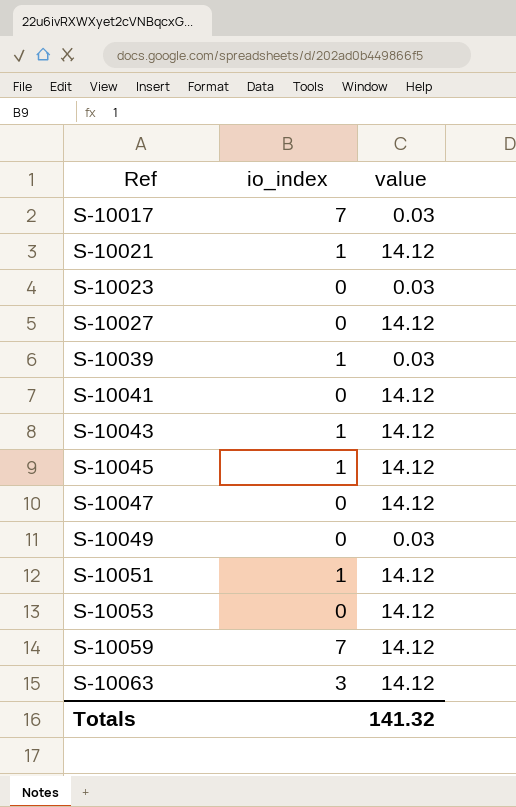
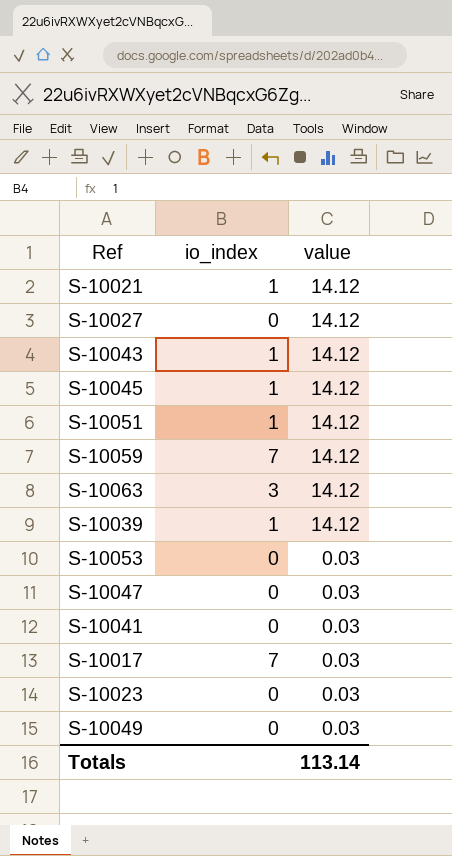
row order: Ref ascending -> value descending
S-10039 | value: 0.03 -> 14.12
S-10053 | value: 14.12 -> 0.03
S-10047 | value: 14.12 -> 0.03
S-10041 | value: 14.12 -> 0.03
Totals | value: 141.32 -> 113.14

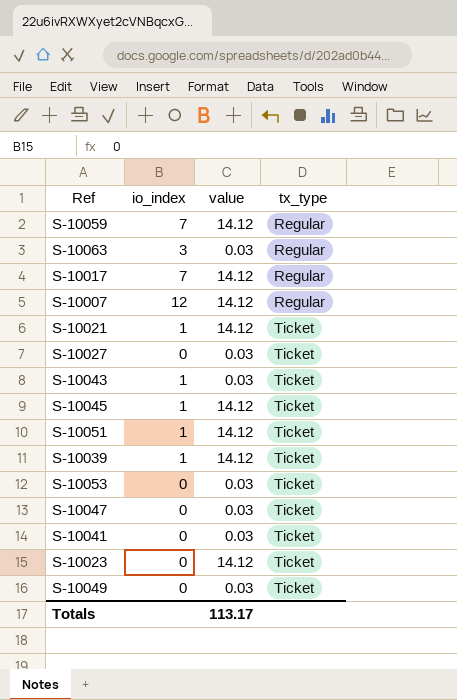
row order: value descending -> tx_type ascending
column tx_type | position: none -> 4
S-10063 | value: 14.12 -> 0.03
S-10017 | value: 0.03 -> 14.12
row S-10007: none -> 12 | 14.12 | Regular
S-10027 | value: 14.12 -> 0.03
S-10043 | value: 14.12 -> 0.03
S-10023 | value: 0.03 -> 14.12
Totals | value: 113.14 -> 113.17

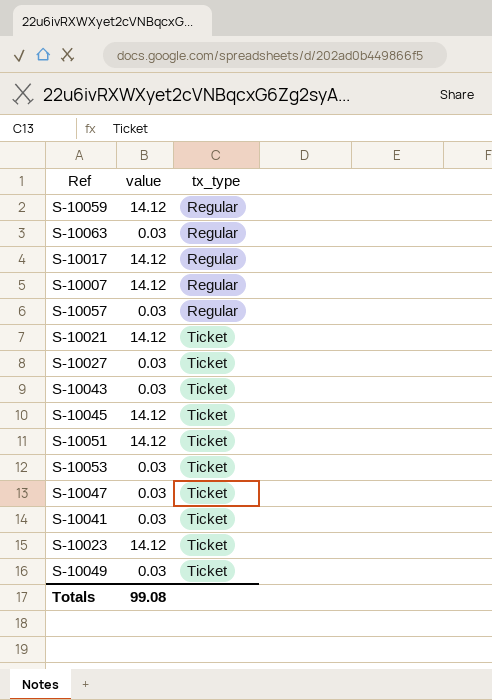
column io_index | position: 2 -> none
row S-10039: 1 | 14.12 | Ticket -> none
row S-10057: none -> 0.03 | Regular
Totals | value: 113.17 -> 99.08

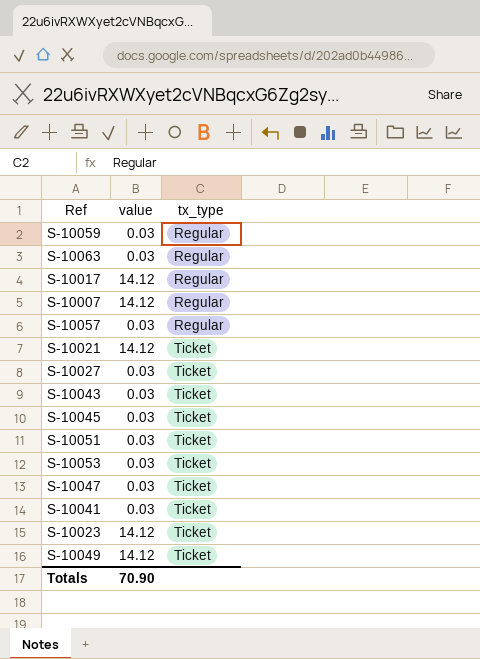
S-10059 | value: 14.12 -> 0.03
S-10045 | value: 14.12 -> 0.03
S-10051 | value: 14.12 -> 0.03
S-10049 | value: 0.03 -> 14.12
Totals | value: 99.08 -> 70.90

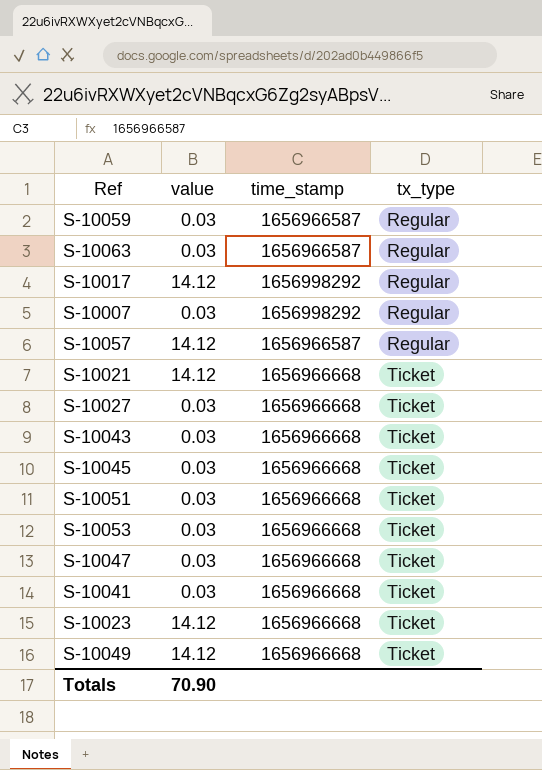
column time_stamp | position: none -> 3
S-10007 | value: 14.12 -> 0.03
S-10057 | value: 0.03 -> 14.12

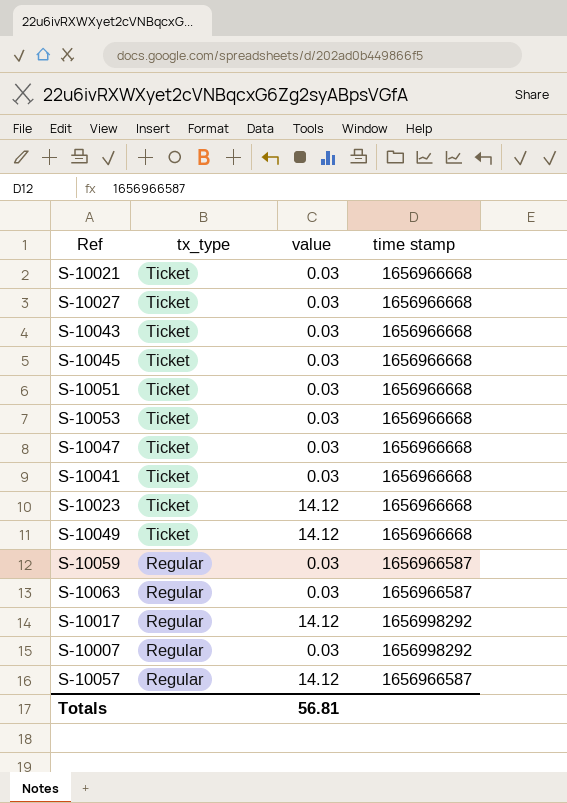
row order: tx_type ascending -> tx_type descending
column tx_type | position: 4 -> 2
column name: time_stamp -> time stamp
S-10021 | value: 14.12 -> 0.03
Totals | value: 70.90 -> 56.81

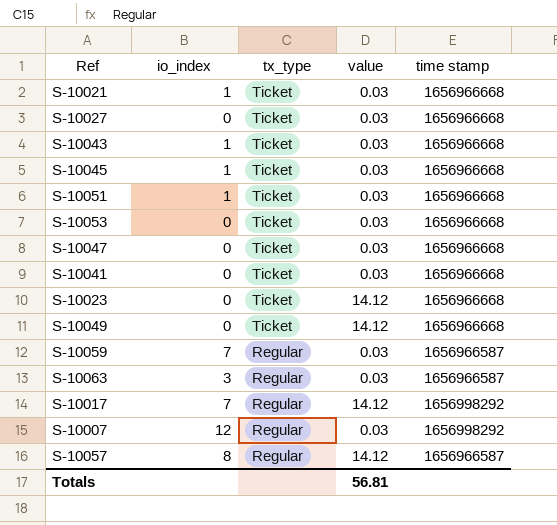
column io_index | position: none -> 2

